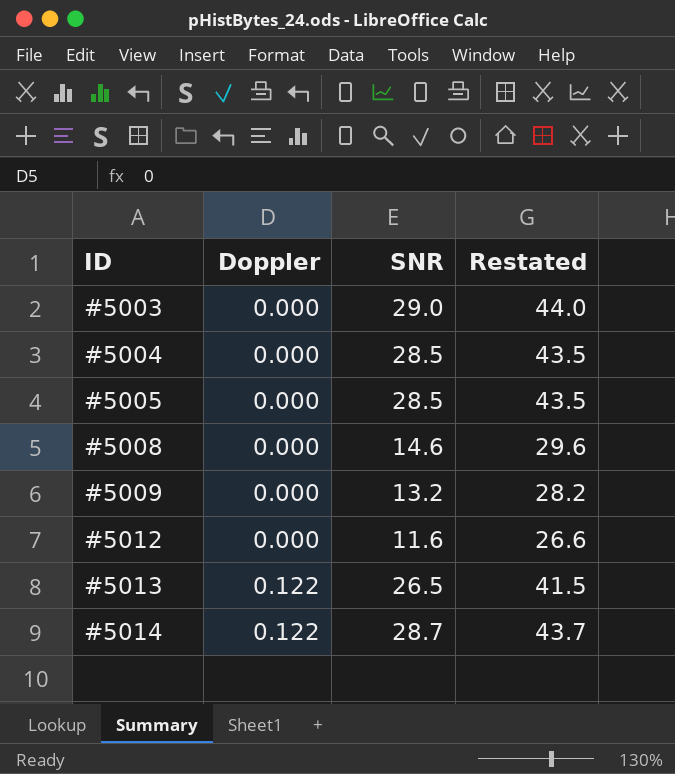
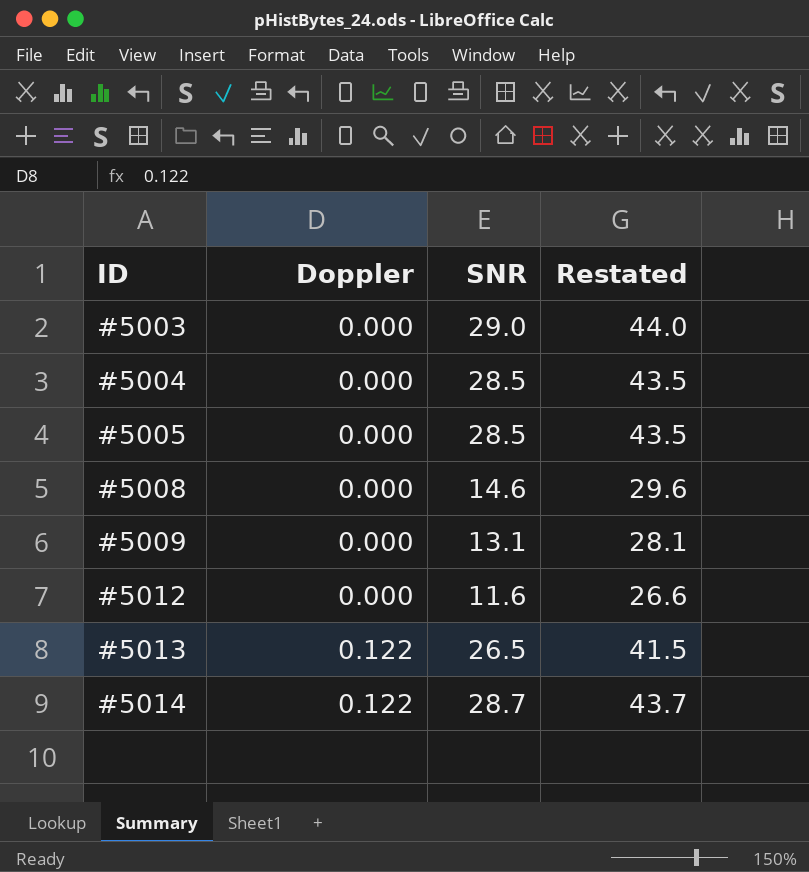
#5009 | SNR: 13.2 -> 13.1
#5009 | Restated: 28.2 -> 28.1

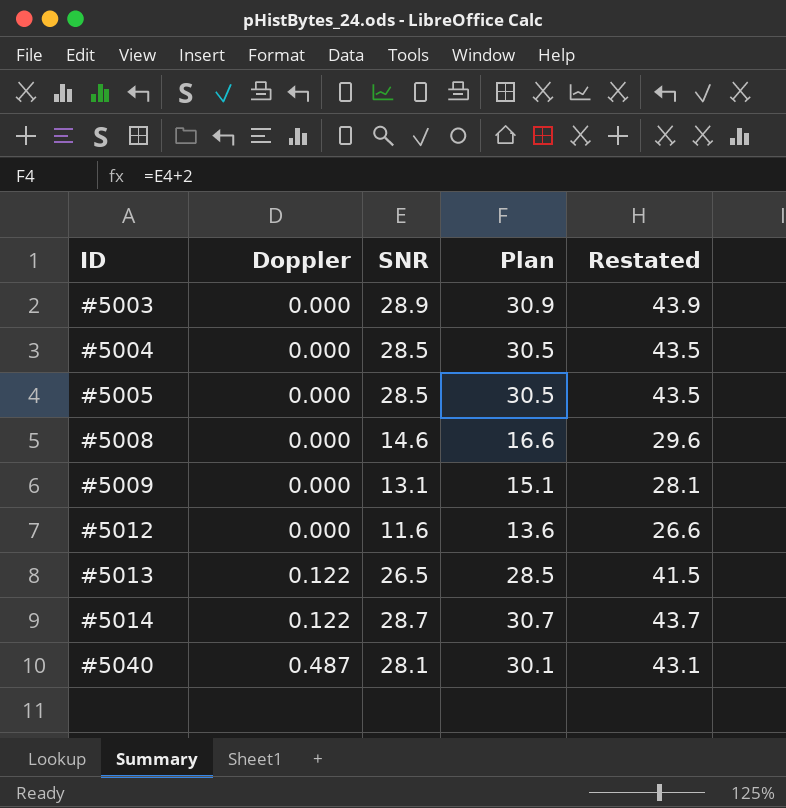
column Plan | formula: none -> [SNR] + 2
#5003 | SNR: 29.0 -> 28.9
#5003 | Restated: 44.0 -> 43.9
row #5040: none -> 0.487 | 28.1 | 30.1 | 43.1

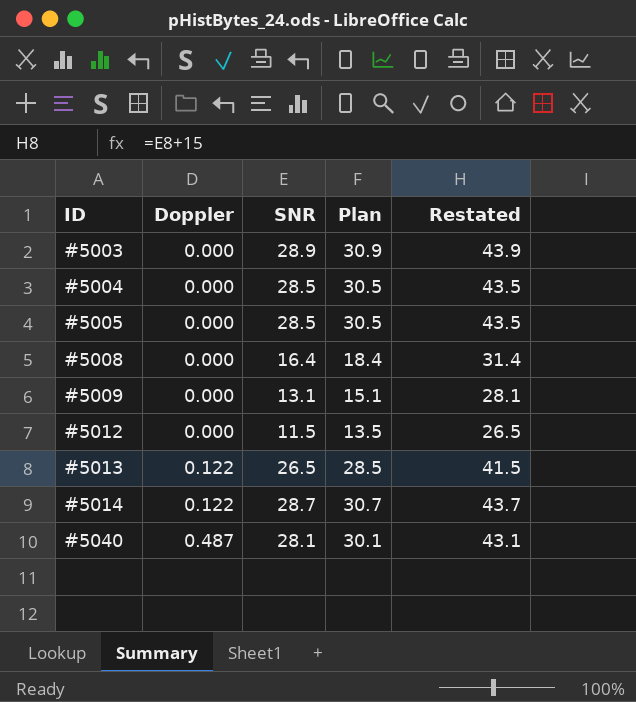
#5008 | SNR: 14.6 -> 16.4
#5008 | Plan: 16.6 -> 18.4
#5008 | Restated: 29.6 -> 31.4
#5012 | SNR: 11.6 -> 11.5
#5012 | Plan: 13.6 -> 13.5
#5012 | Restated: 26.6 -> 26.5

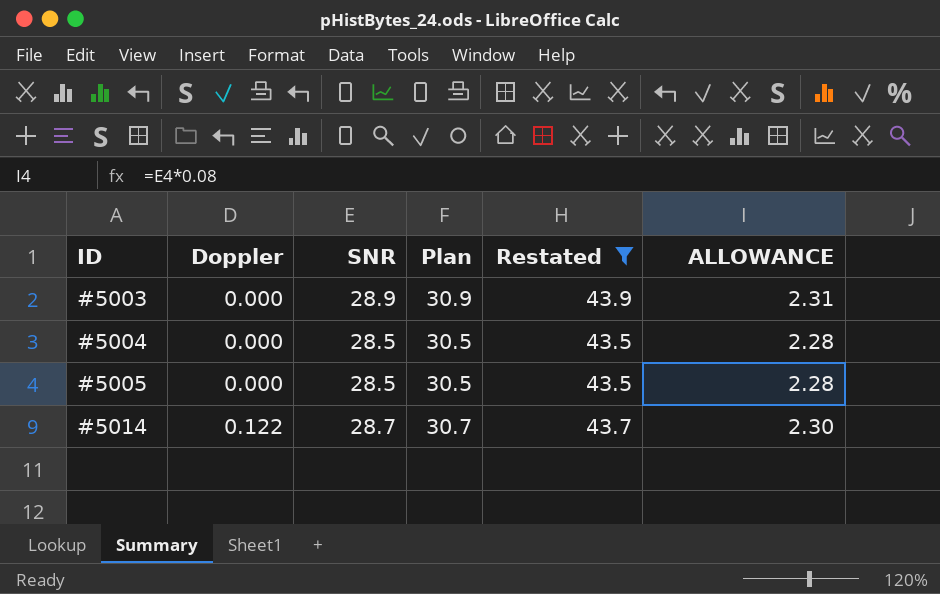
filter: none -> Restated >= 43.5
column ALLOWANCE | formula: none -> [SNR] * 0.08

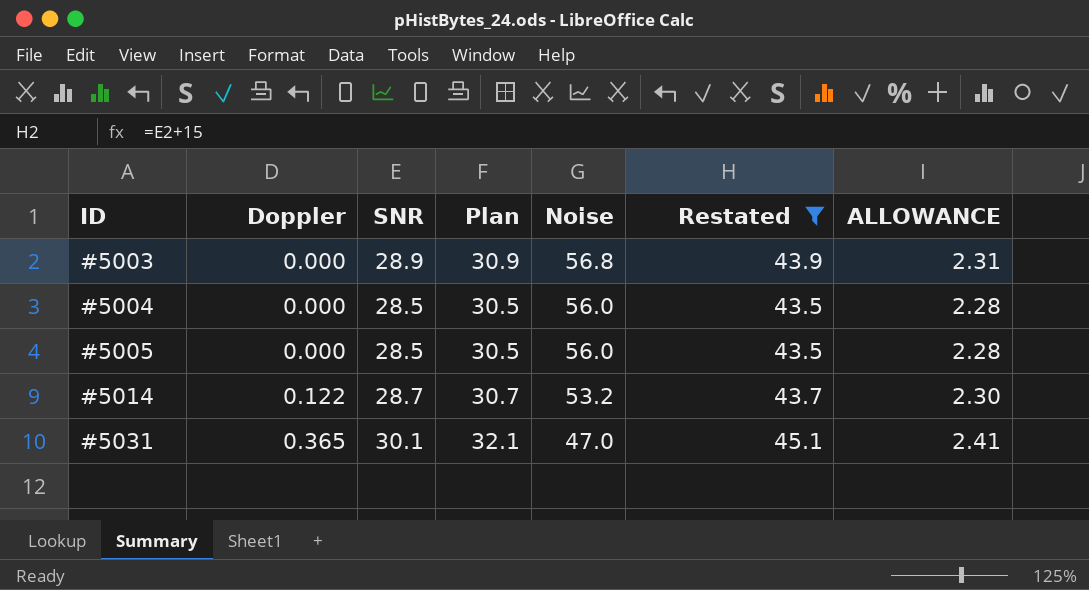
column Noise | position: none -> 5
row #5031: none -> 0.365 | 30.1 | 32.1 | 47.0 | 45.1 | 2.41

